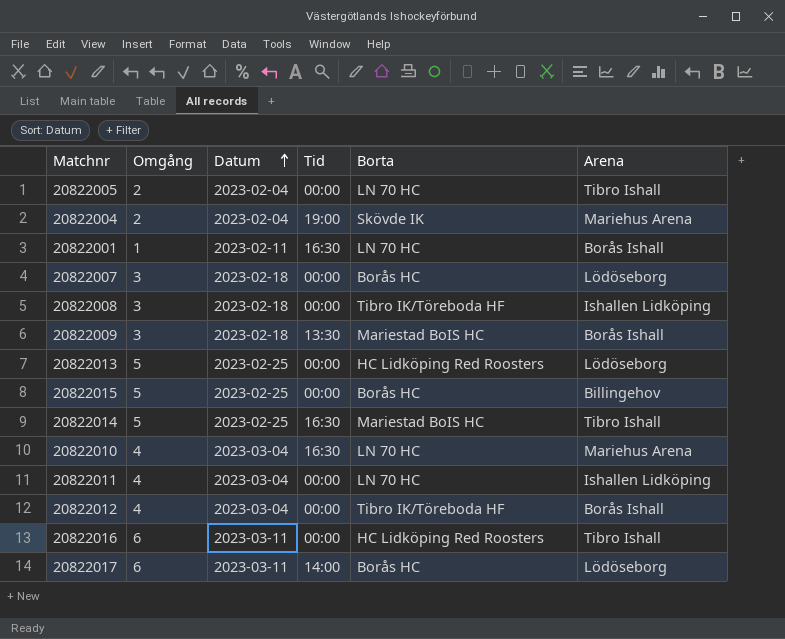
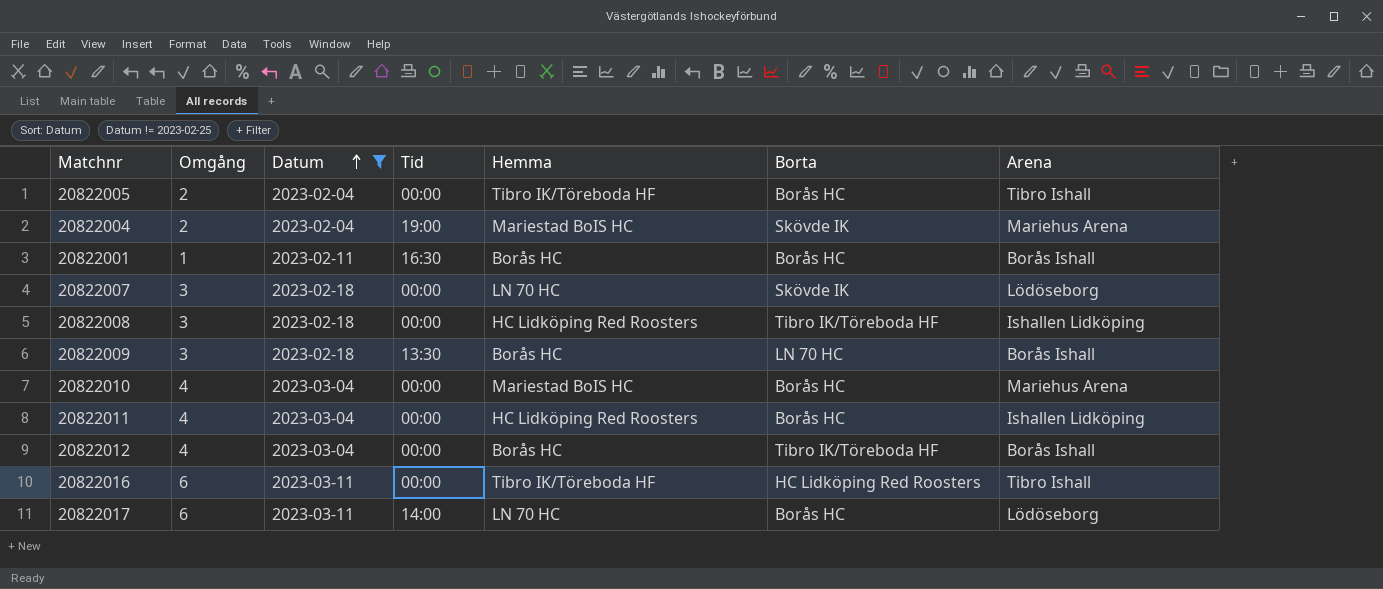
filter: none -> Datum != 2023-02-25
column Hemma | position: none -> 5
20822005 | Borta: LN 70 HC -> Borås HC
20822001 | Borta: LN 70 HC -> Borås HC
20822007 | Borta: Borås HC -> Skövde IK
20822009 | Borta: Mariestad BoIS HC -> LN 70 HC
20822010 | Tid: 16:30 -> 00:00
20822010 | Borta: LN 70 HC -> Borås HC
20822011 | Borta: LN 70 HC -> Borås HC

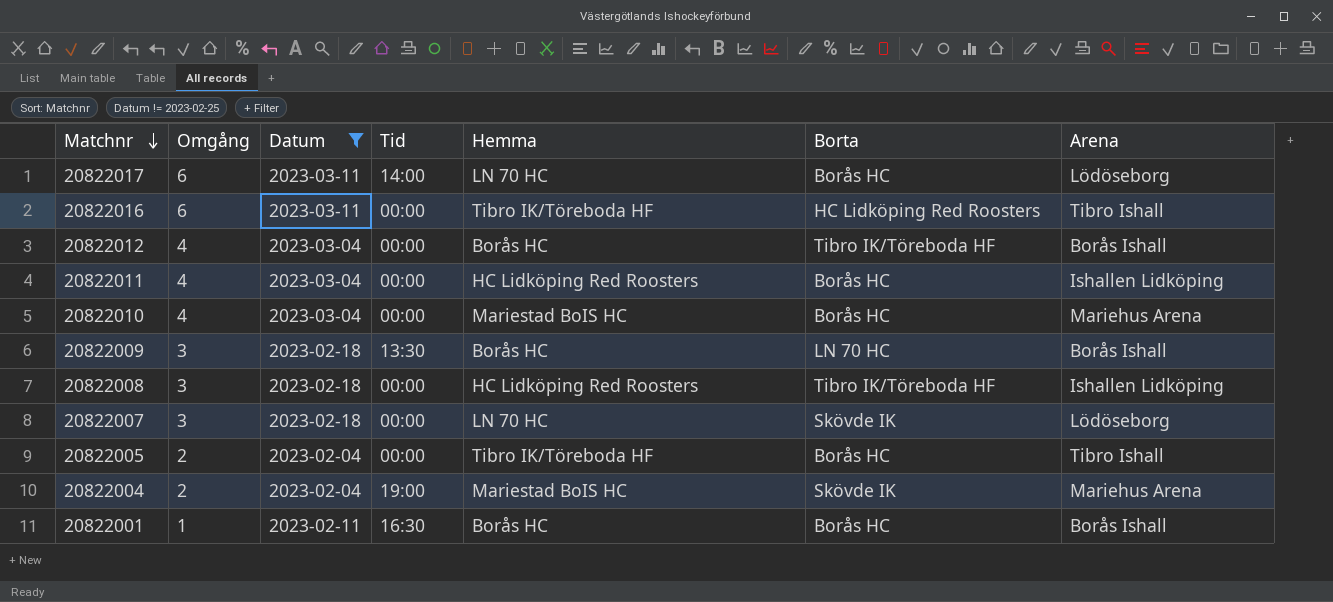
row order: Datum ascending -> Matchnr descending

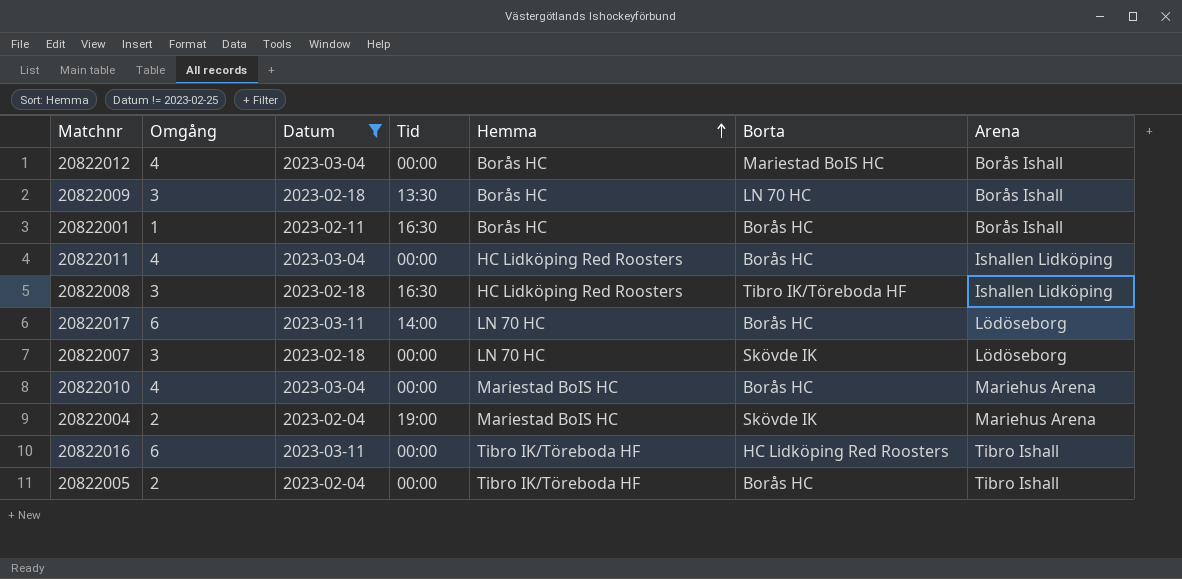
row order: Matchnr descending -> Hemma ascending
20822012 | Borta: Tibro IK/Töreboda HF -> Mariestad BoIS HC
20822008 | Tid: 00:00 -> 16:30

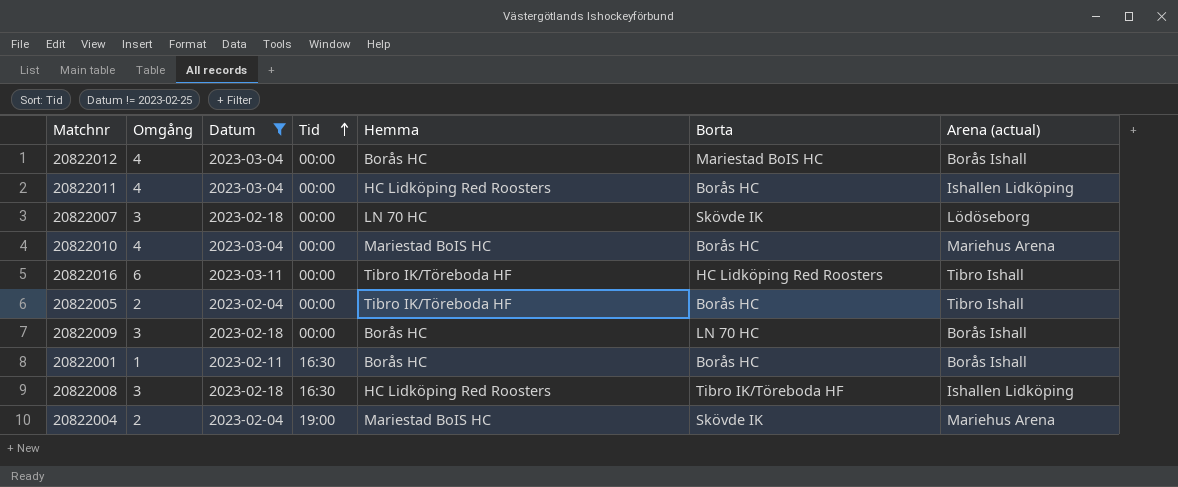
row order: Hemma ascending -> Tid ascending
column name: Arena -> Arena (actual)
row 20822017: 6 | 2023-03-11 | 14:00 | LN 70 HC | Borås HC | Lödöseborg -> none
20822009 | Tid: 13:30 -> 00:00

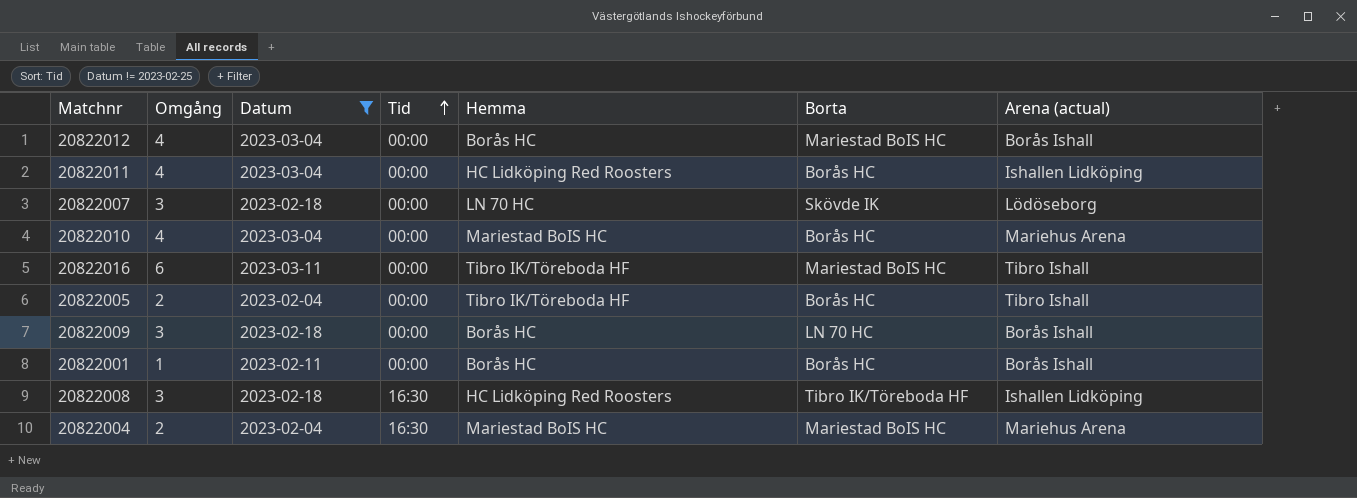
20822016 | Borta: HC Lidköping Red Roosters -> Mariestad BoIS HC
20822001 | Tid: 16:30 -> 00:00
20822004 | Tid: 19:00 -> 16:30
20822004 | Borta: Skövde IK -> Mariestad BoIS HC

